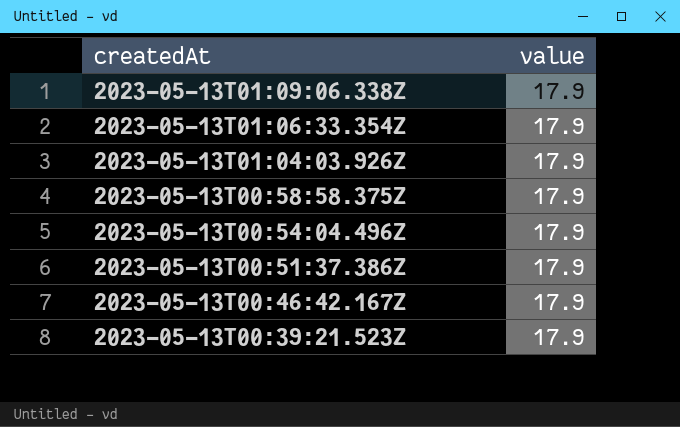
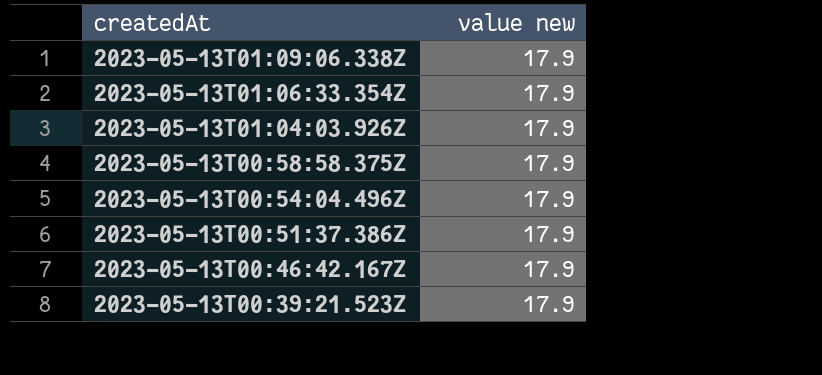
column name: value -> value new

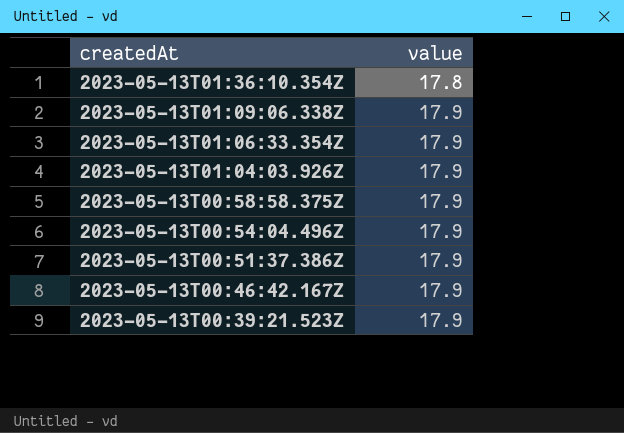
column name: value new -> value
row 2023-05-13T01:36:10.354Z: none -> 17.8

